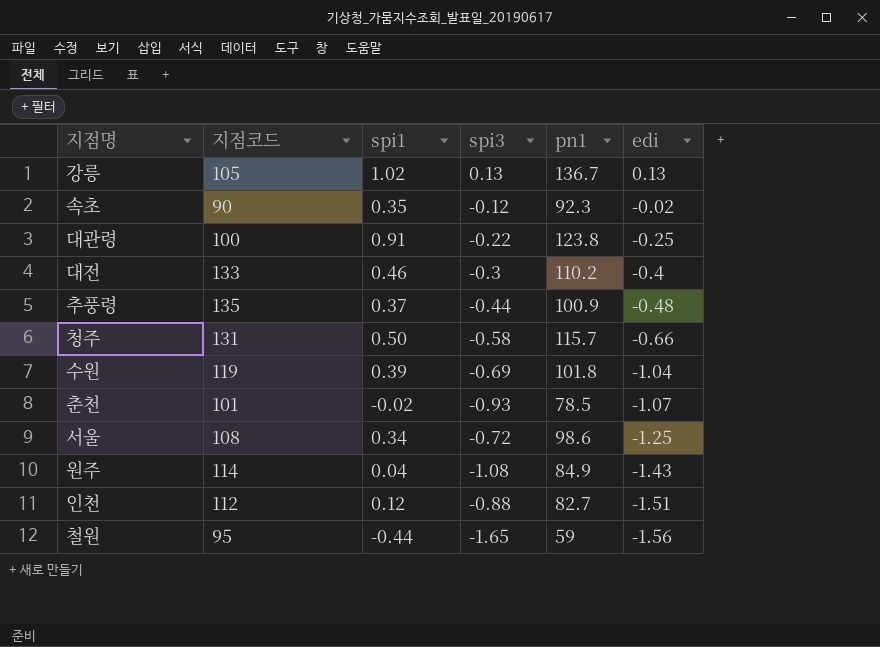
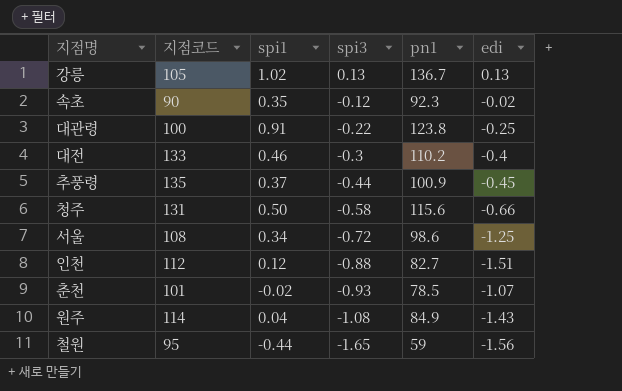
row order: edi descending -> spi3 descending
row 수원: 119 | 0.39 | -0.69 | 101.8 | -1.04 -> none
추풍령 | edi: -0.48 -> -0.45
청주 | pn1: 115.7 -> 115.6

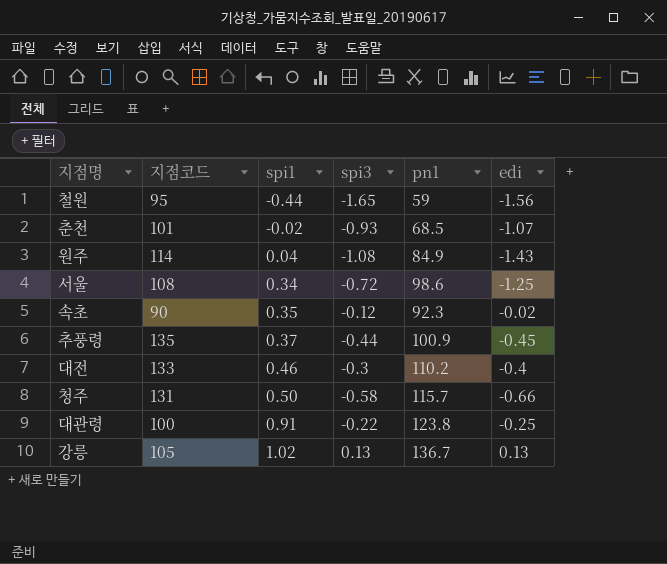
row order: spi3 descending -> spi1 ascending
row 인천: 112 | 0.12 | -0.88 | 82.7 | -1.51 -> none
춘천 | pn1: 78.5 -> 68.5
청주 | pn1: 115.6 -> 115.7

